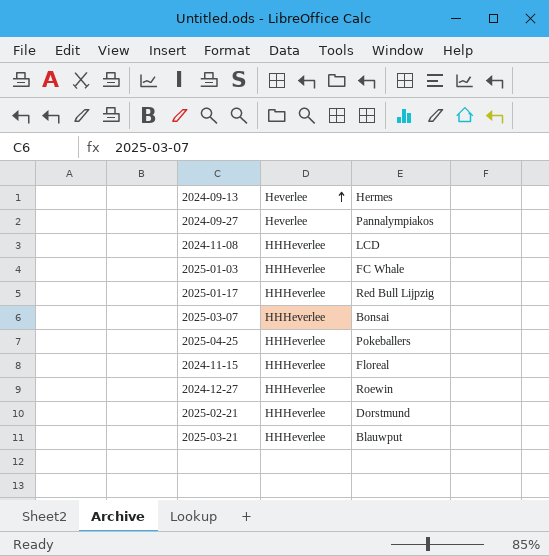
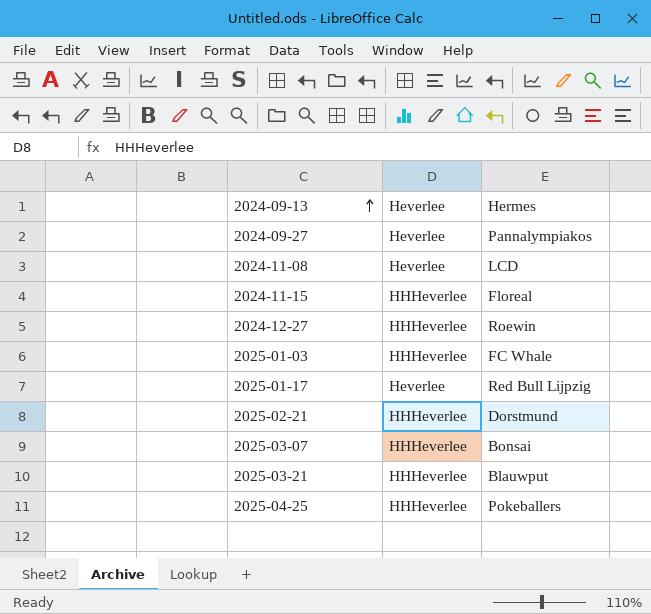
row order: Heverlee ascending -> 2024-09-13 ascending
2024-11-08 | Heverlee: HHHeverlee -> Heverlee
2025-01-17 | Heverlee: HHHeverlee -> Heverlee

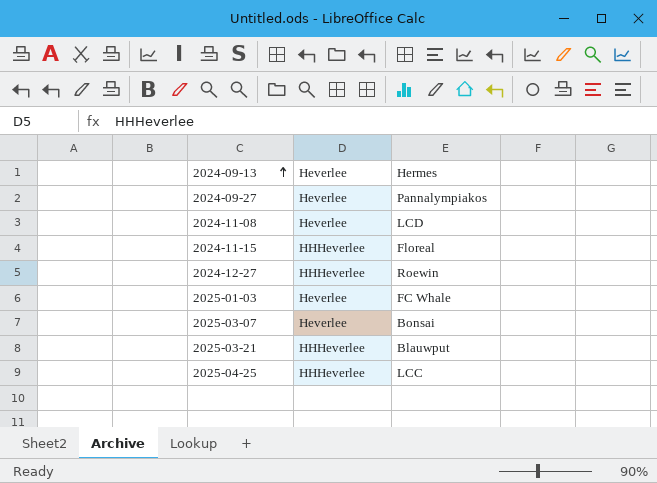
row 2025-01-17: Heverlee | Red Bull Lijpzig -> none
row 2025-02-21: HHHeverlee | Dorstmund -> none
2025-01-03 | Heverlee: HHHeverlee -> Heverlee
2025-03-07 | Heverlee: HHHeverlee -> Heverlee
2025-04-25 | Hermes: Pokeballers -> LCC

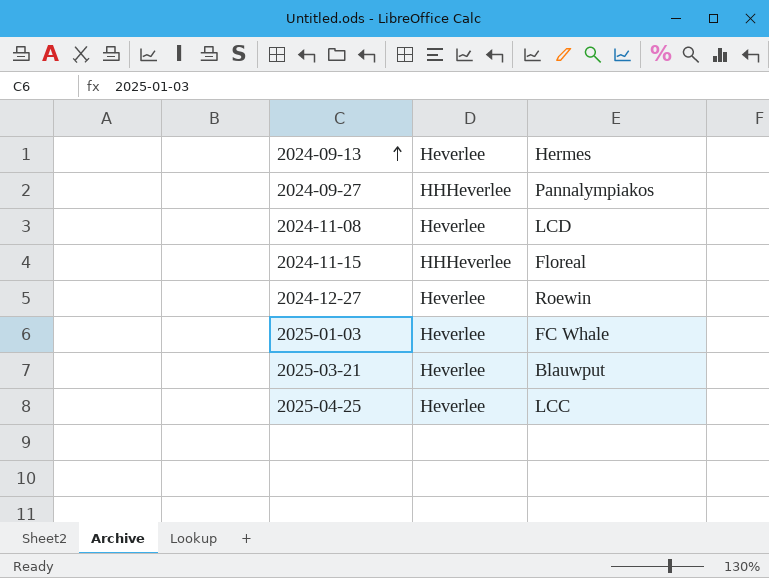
row 2025-03-07: Heverlee | Bonsai -> none
2024-09-27 | Heverlee: Heverlee -> HHHeverlee
2024-12-27 | Heverlee: HHHeverlee -> Heverlee
2025-03-21 | Heverlee: HHHeverlee -> Heverlee
2025-04-25 | Heverlee: HHHeverlee -> Heverlee

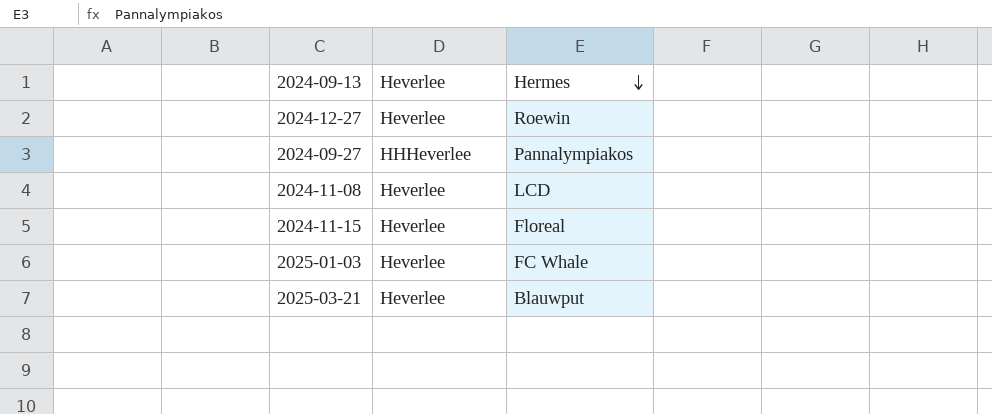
row order: 2024-09-13 ascending -> Hermes descending
row 2025-04-25: Heverlee | LCC -> none
2024-11-15 | Heverlee: HHHeverlee -> Heverlee

